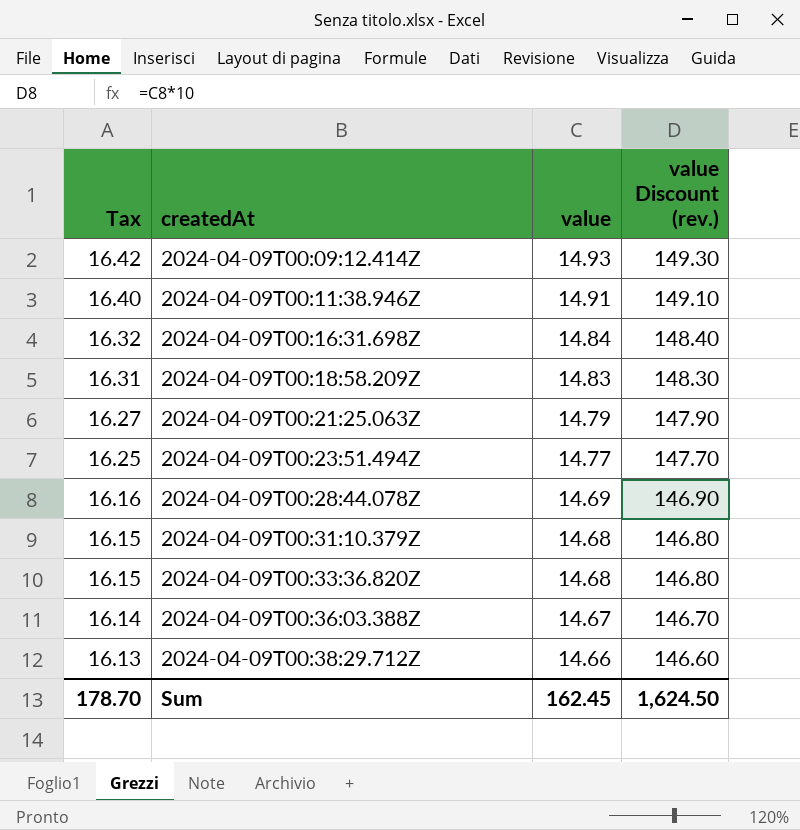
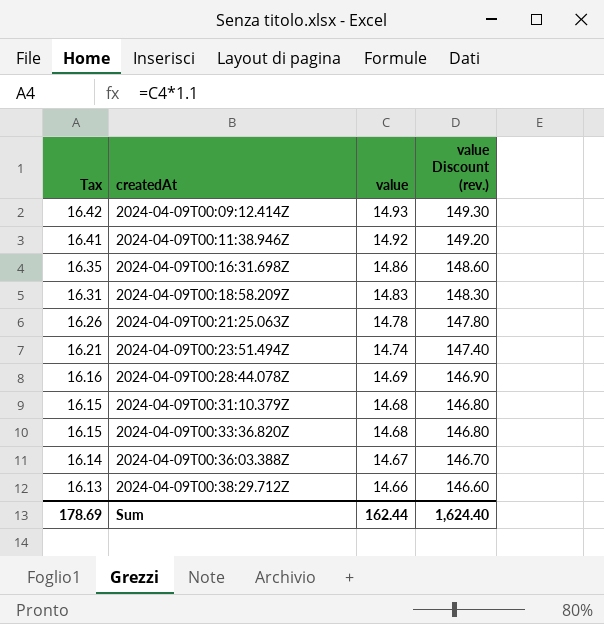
2024-04-09T00:11:38.946Z | Tax: 16.40 -> 16.41
2024-04-09T00:11:38.946Z | value: 14.91 -> 14.92
2024-04-09T00:11:38.946Z | value Discount (rev.): 149.10 -> 149.20
2024-04-09T00:16:31.698Z | Tax: 16.32 -> 16.35
2024-04-09T00:16:31.698Z | value: 14.84 -> 14.86
2024-04-09T00:16:31.698Z | value Discount (rev.): 148.40 -> 148.60
2024-04-09T00:21:25.063Z | Tax: 16.27 -> 16.26
2024-04-09T00:21:25.063Z | value: 14.79 -> 14.78
2024-04-09T00:21:25.063Z | value Discount (rev.): 147.90 -> 147.80
2024-04-09T00:23:51.494Z | Tax: 16.25 -> 16.21
2024-04-09T00:23:51.494Z | value: 14.77 -> 14.74
2024-04-09T00:23:51.494Z | value Discount (rev.): 147.70 -> 147.40
Sum | Tax: 178.70 -> 178.69
Sum | value: 162.45 -> 162.44
Sum | value Discount (rev.): 1,624.50 -> 1,624.40

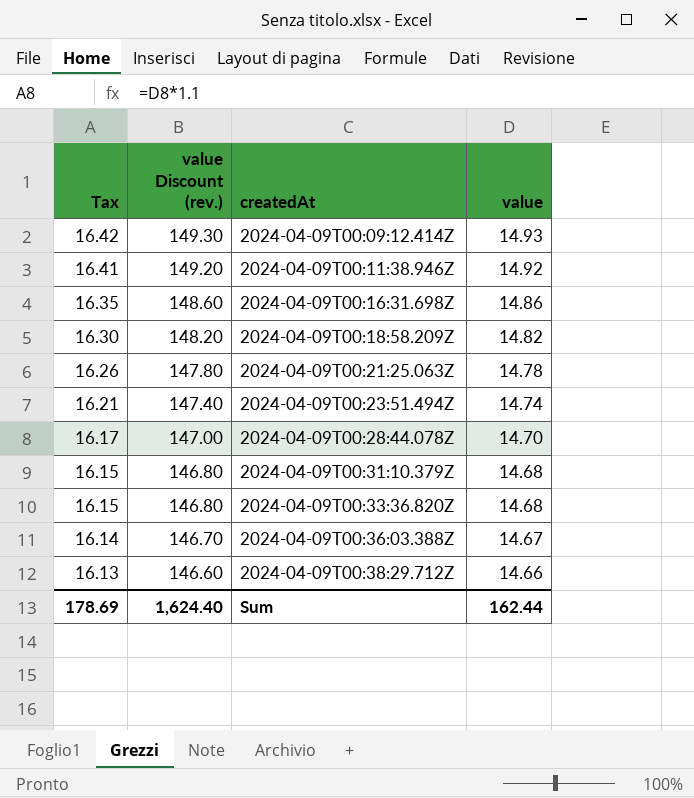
column value Discount (rev.) | position: 4 -> 2
2024-04-09T00:18:58.209Z | Tax: 16.31 -> 16.30
2024-04-09T00:18:58.209Z | value Discount (rev.): 148.30 -> 148.20
2024-04-09T00:18:58.209Z | value: 14.83 -> 14.82
2024-04-09T00:28:44.078Z | Tax: 16.16 -> 16.17
2024-04-09T00:28:44.078Z | value Discount (rev.): 146.90 -> 147.00
2024-04-09T00:28:44.078Z | value: 14.69 -> 14.70

